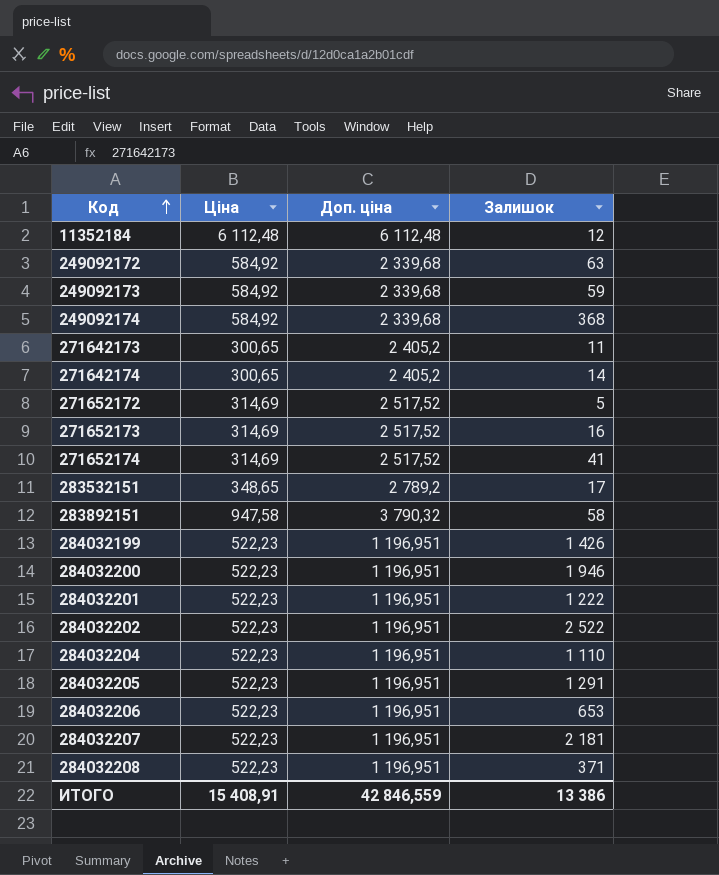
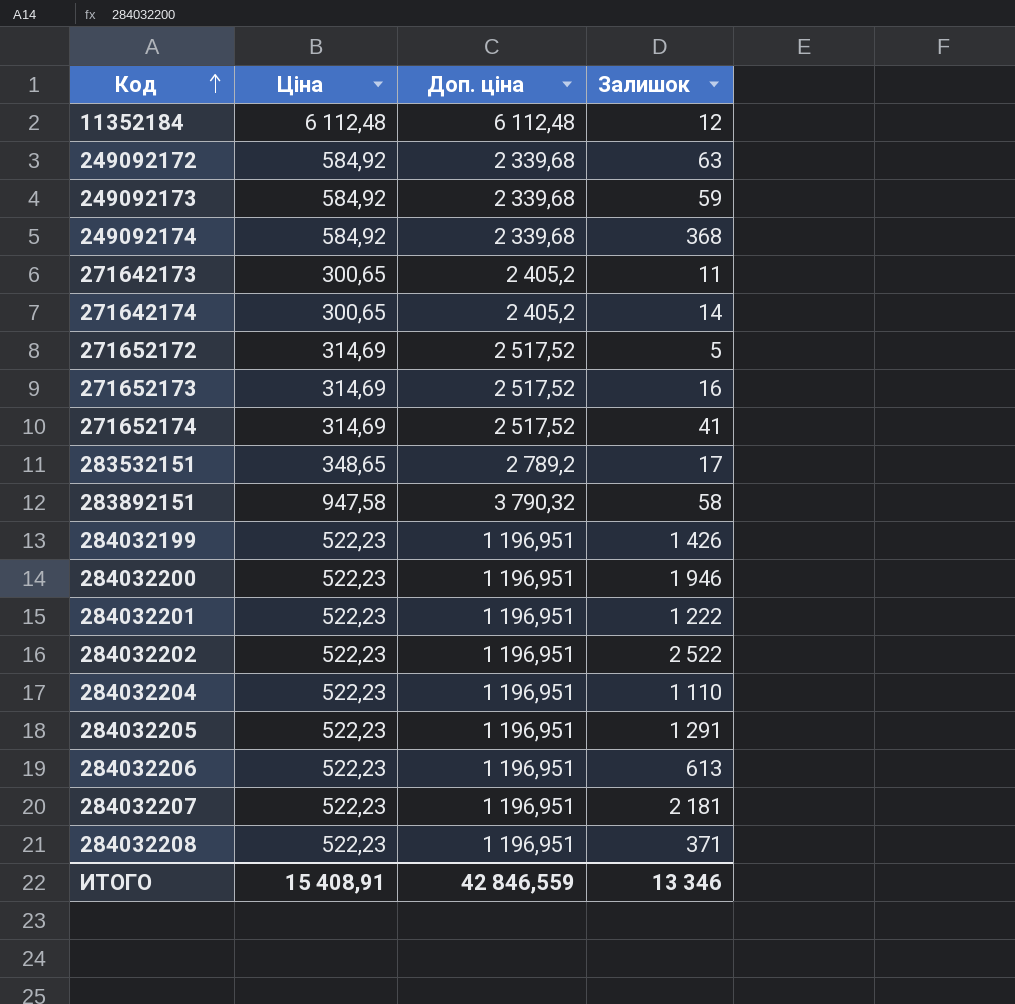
284032206 | Залишок: 653 -> 613
ИТОГО | Залишок: 13 386 -> 13 346

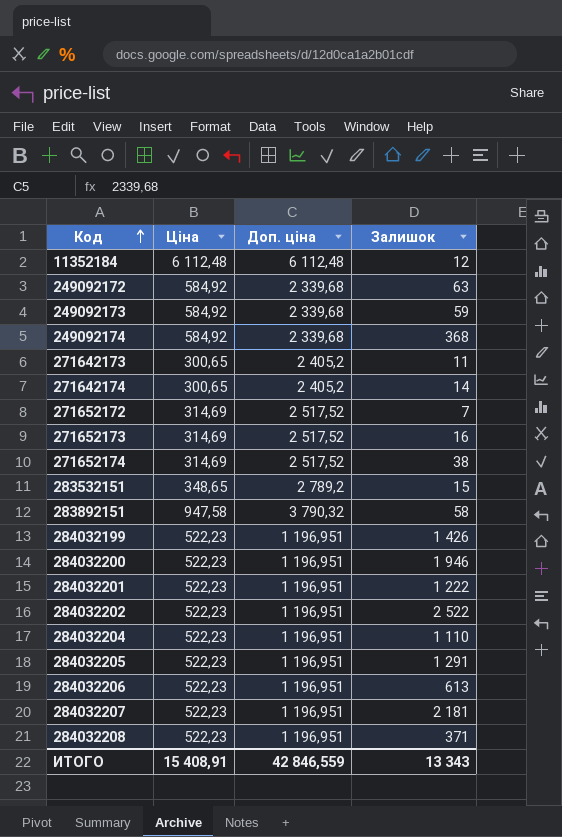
271652172 | Залишок: 5 -> 7
271652174 | Залишок: 41 -> 38
283532151 | Залишок: 17 -> 15
ИТОГО | Залишок: 13 346 -> 13 343

